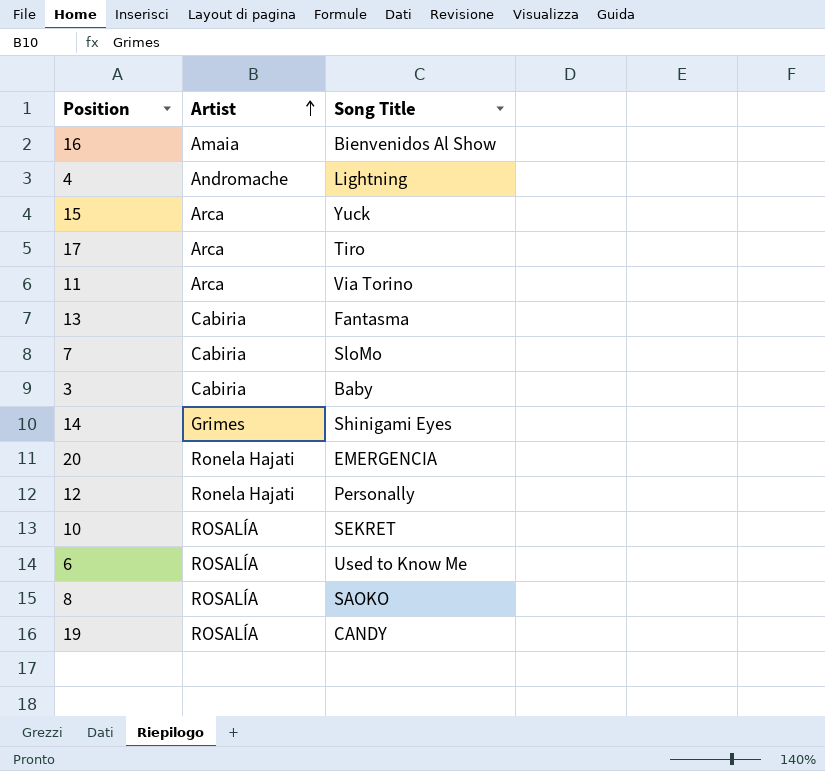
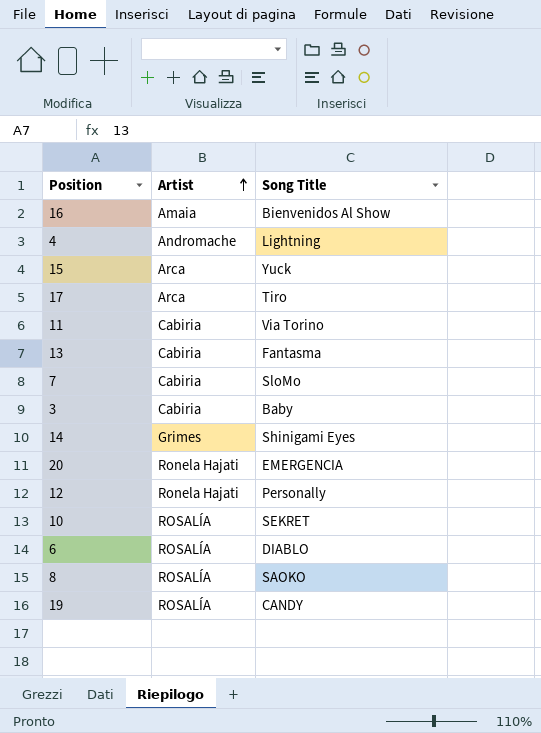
11 | Artist: Arca -> Cabiria
6 | Song Title: Used to Know Me -> DIABLO

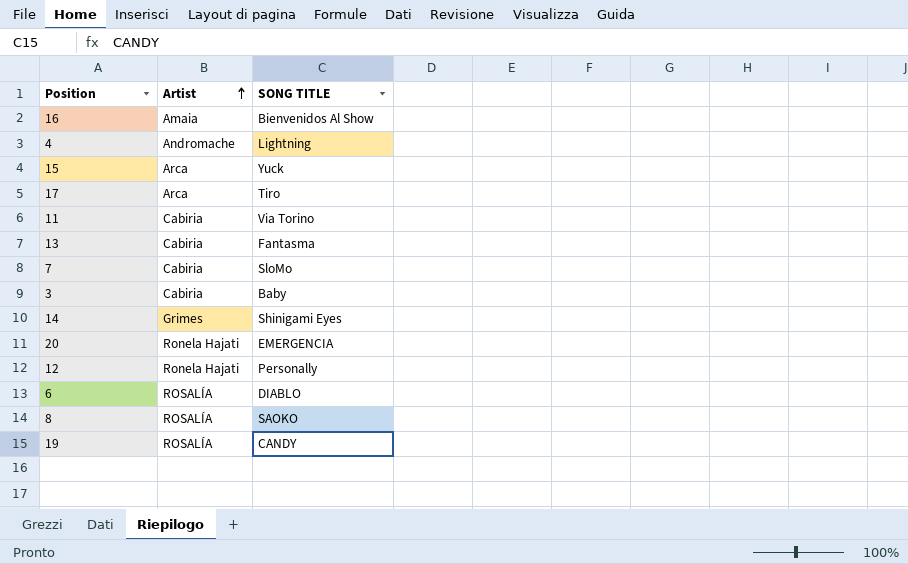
column name: Song Title -> SONG TITLE
row 10: ROSALÍA | SEKRET -> none

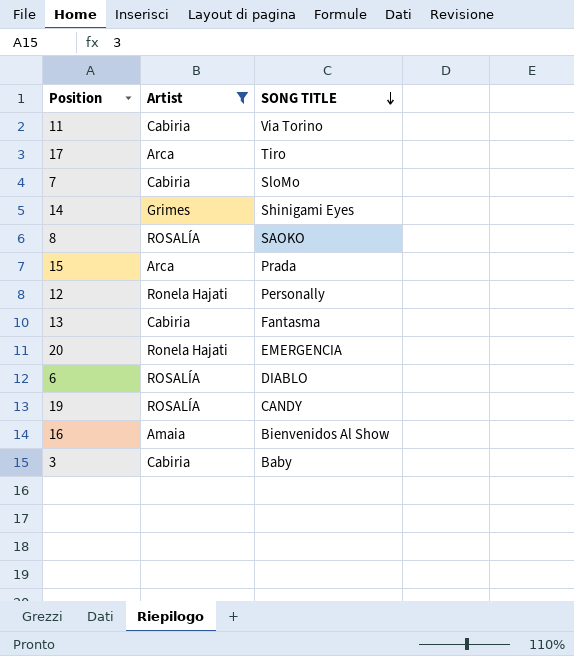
filter: none -> Artist != Andromache
row order: Artist ascending -> SONG TITLE descending
15 | SONG TITLE: Yuck -> Prada

